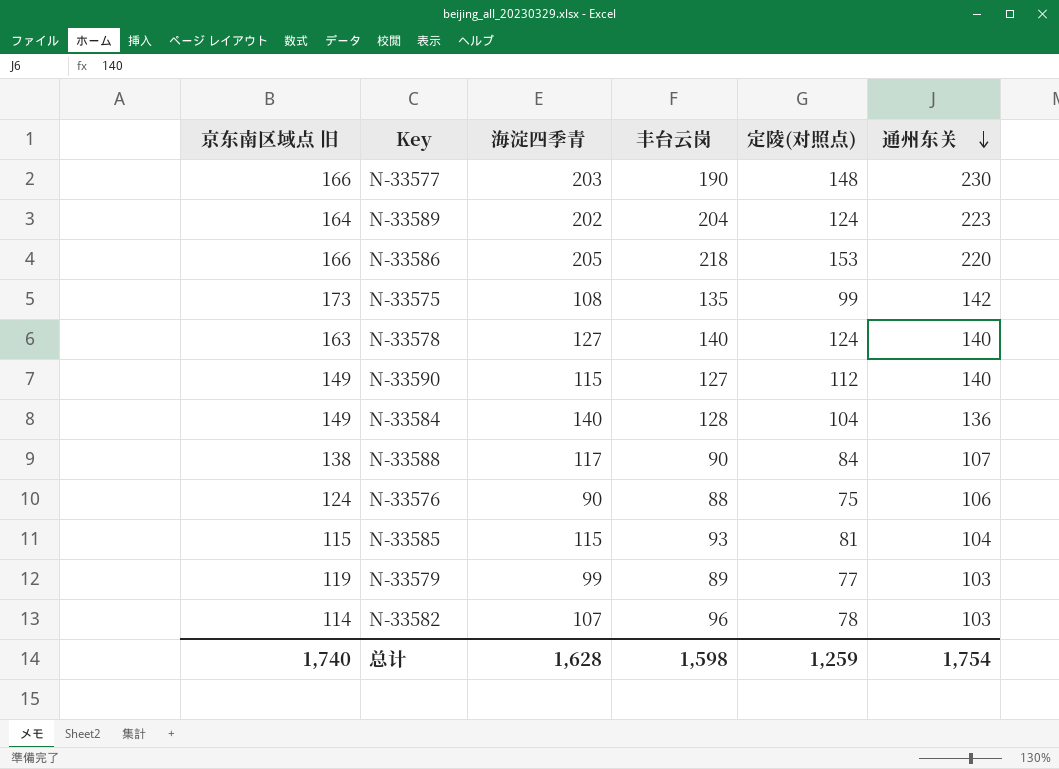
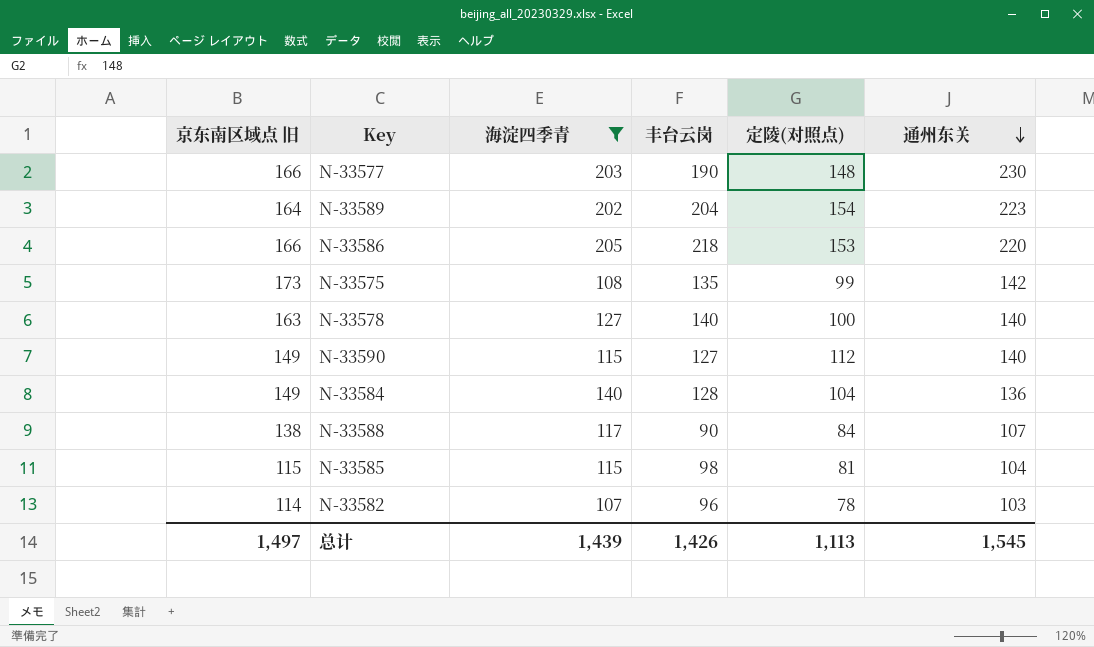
filter: none -> 海淀四季青 >= 107
N-33589 | 定陵(对照点): 124 -> 154
N-33578 | 定陵(对照点): 124 -> 100
N-33585 | 丰台云岗: 93 -> 98
总计 | 京东南区域点 旧: 1,740 -> 1,497
总计 | 海淀四季青: 1,628 -> 1,439
总计 | 丰台云岗: 1,598 -> 1,426
总计 | 定陵(对照点): 1,259 -> 1,113
总计 | 通州东关: 1,754 -> 1,545

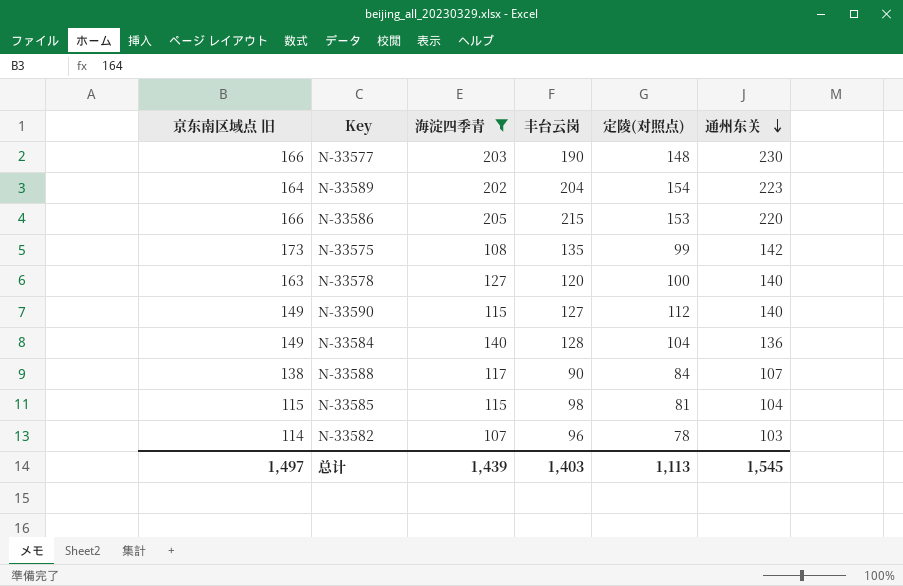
N-33586 | 丰台云岗: 218 -> 215
N-33578 | 丰台云岗: 140 -> 120
总计 | 丰台云岗: 1,426 -> 1,403

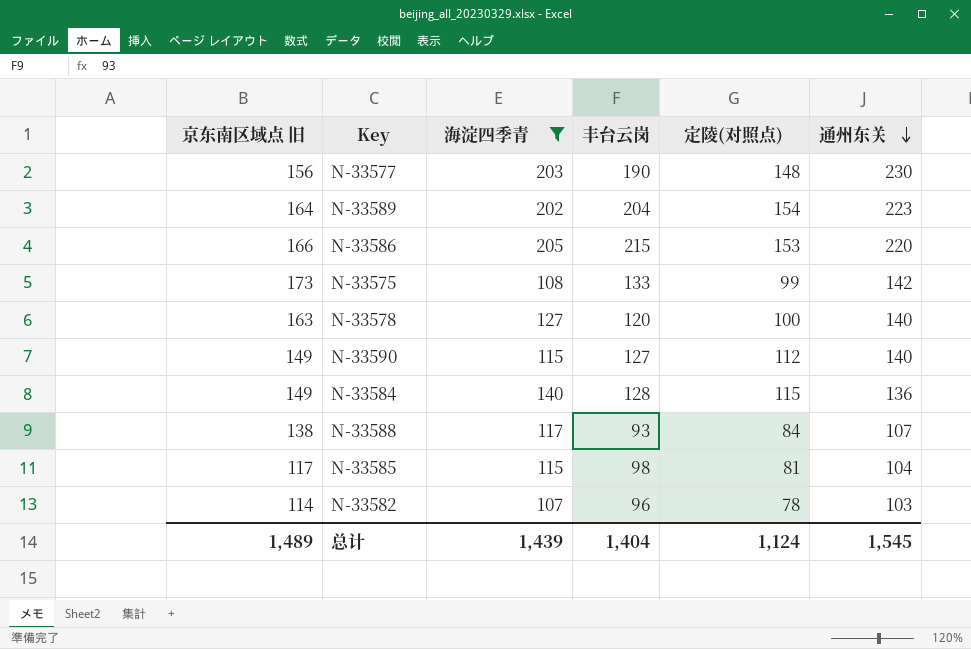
N-33577 | 京东南区域点 旧: 166 -> 156
N-33575 | 丰台云岗: 135 -> 133
N-33584 | 定陵(对照点): 104 -> 115
N-33588 | 丰台云岗: 90 -> 93
N-33585 | 京东南区域点 旧: 115 -> 117
总计 | 京东南区域点 旧: 1,497 -> 1,489
总计 | 丰台云岗: 1,403 -> 1,404
总计 | 定陵(对照点): 1,113 -> 1,124

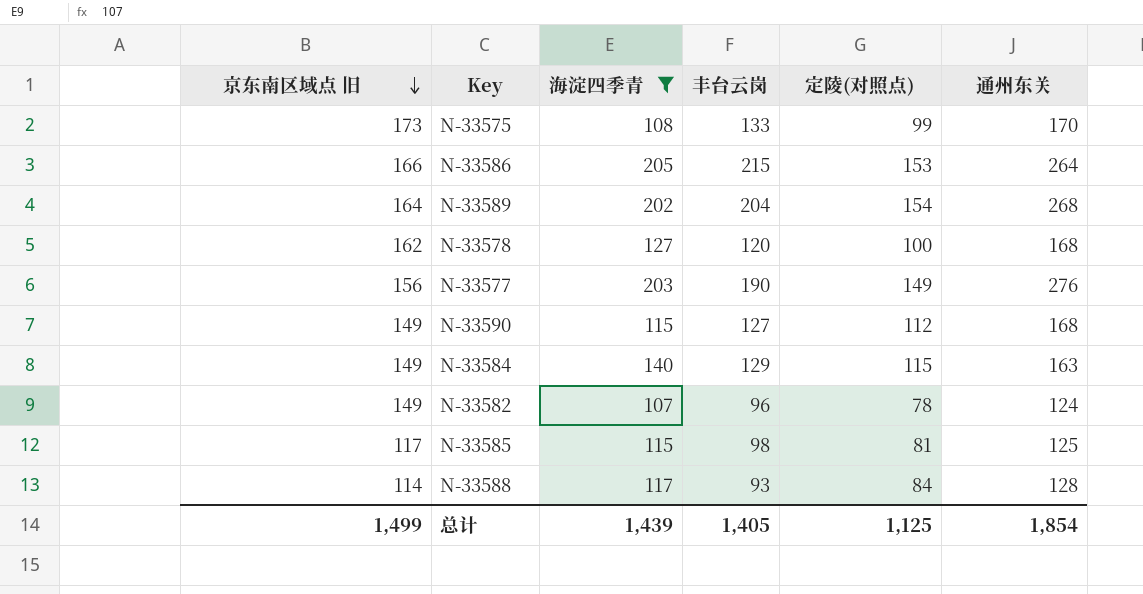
row order: 通州东关 descending -> 京东南区域点 旧 descending
N-33575 | 通州东关: 142 -> 170
N-33586 | 通州东关: 220 -> 264
N-33589 | 通州东关: 223 -> 268
N-33578 | 京东南区域点 旧: 163 -> 162
N-33578 | 通州东关: 140 -> 168
N-33577 | 定陵(对照点): 148 -> 149
N-33577 | 通州东关: 230 -> 276
N-33590 | 通州东关: 140 -> 168
N-33584 | 丰台云岗: 128 -> 129
N-33584 | 通州东关: 136 -> 163
N-33582 | 京东南区域点 旧: 114 -> 149
N-33582 | 通州东关: 103 -> 124
N-33585 | 通州东关: 104 -> 125
N-33588 | 京东南区域点 旧: 138 -> 114
N-33588 | 通州东关: 107 -> 128
总计 | 京东南区域点 旧: 1,489 -> 1,499
总计 | 丰台云岗: 1,404 -> 1,405
总计 | 定陵(对照点): 1,124 -> 1,125
总计 | 通州东关: 1,545 -> 1,854

